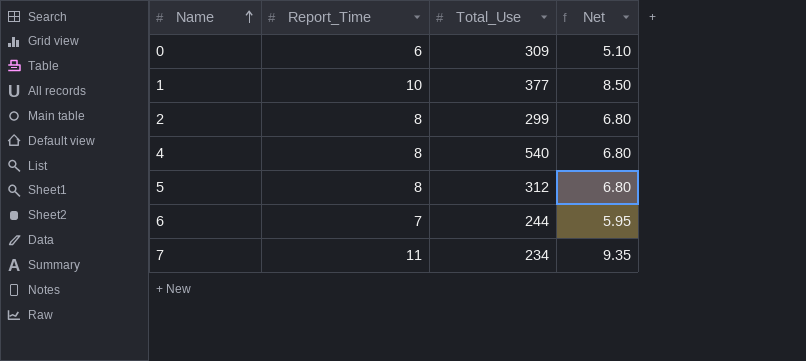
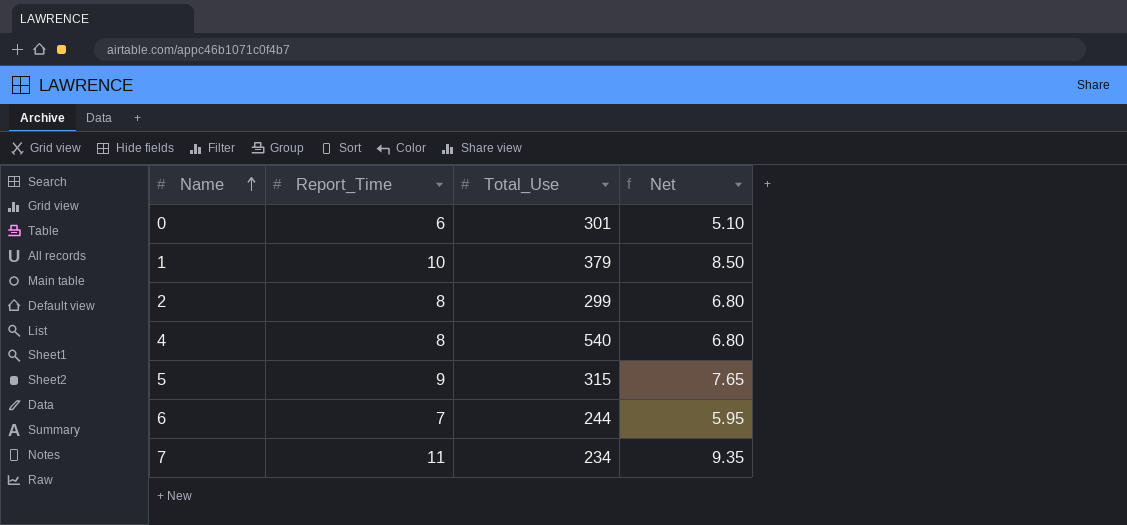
0 | Total_Use: 309 -> 301
1 | Total_Use: 377 -> 379
5 | Report_Time: 8 -> 9
5 | Total_Use: 312 -> 315
5 | Net: 6.80 -> 7.65

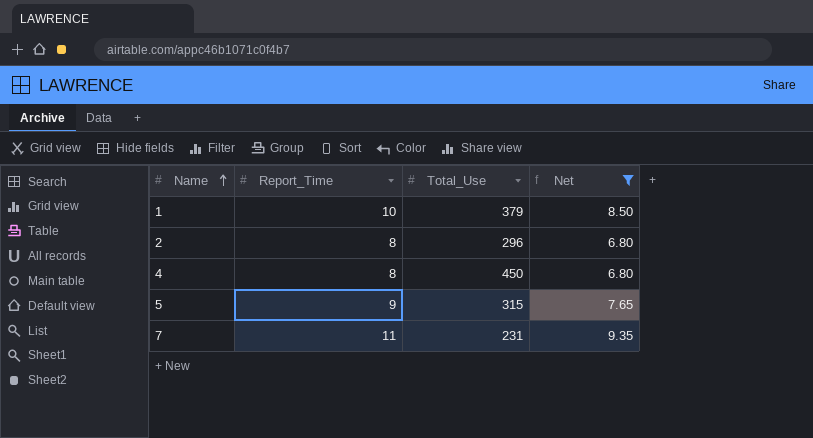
filter: none -> Net >= 6.80
2 | Total_Use: 299 -> 296
4 | Total_Use: 540 -> 450
7 | Total_Use: 234 -> 231

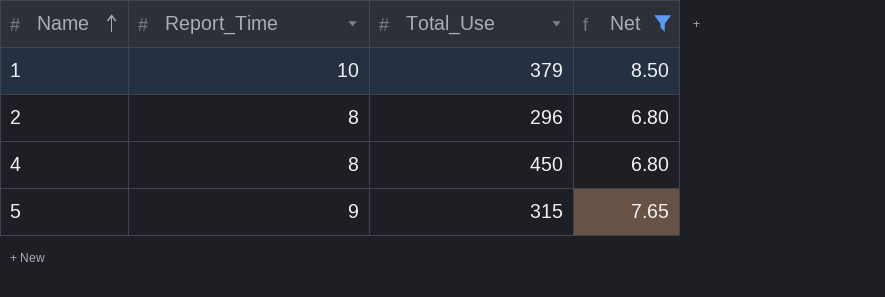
row 7: 11 | 231 | 9.35 -> none

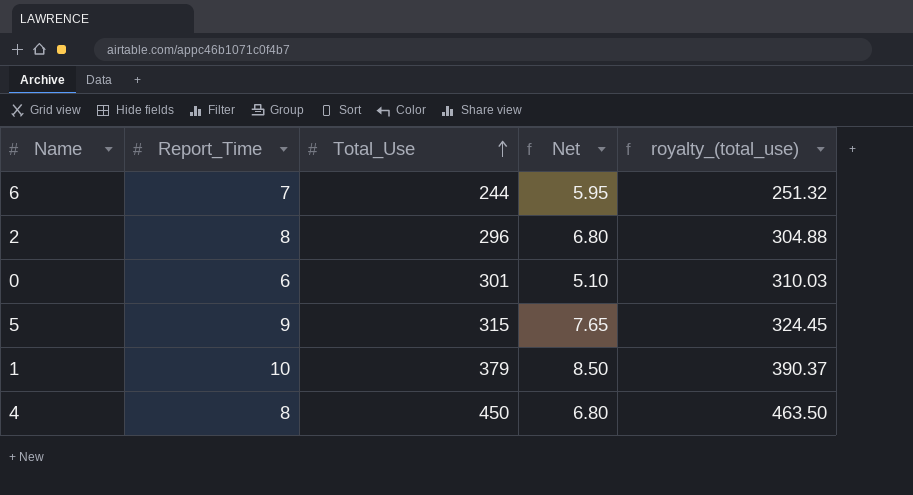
filter: Net >= 6.80 -> none
row order: Name ascending -> Total_Use ascending
column royalty_(total_use) | formula: none -> [Total_Use] * 1.03

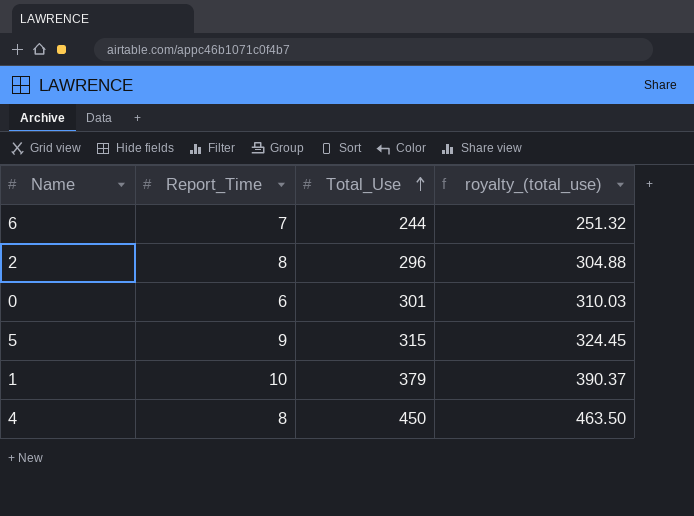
column Net | formula: [Report_Time] * 0.85 -> none

